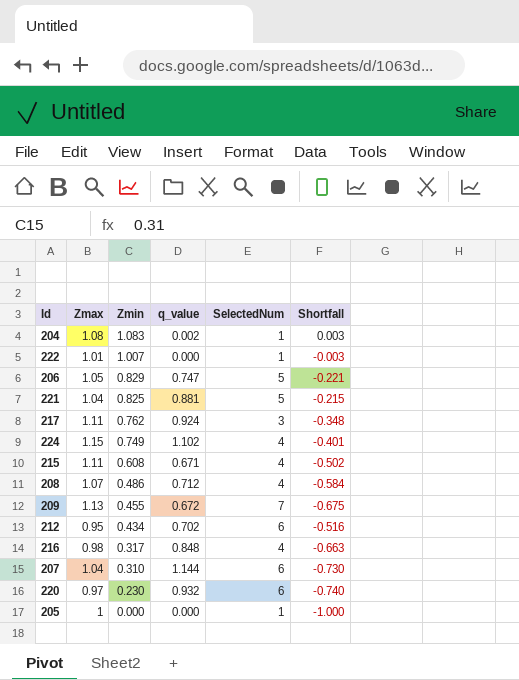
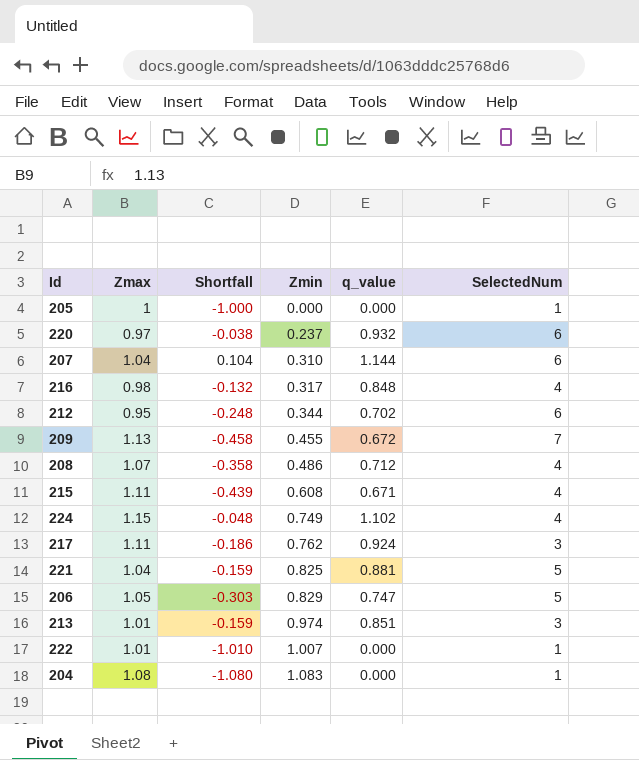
row order: Zmin descending -> Zmin ascending
column Shortfall | formula: [Zmin] - [Zmax] -> [q_value] - [Zmax]
column Shortfall | position: 6 -> 3
220 | Zmin: 0.230 -> 0.237
212 | Zmin: 0.434 -> 0.344
row 213: none -> 1.01 | -0.159 | 0.974 | 0.851 | 3
204 | q_value: 0.002 -> 0.000

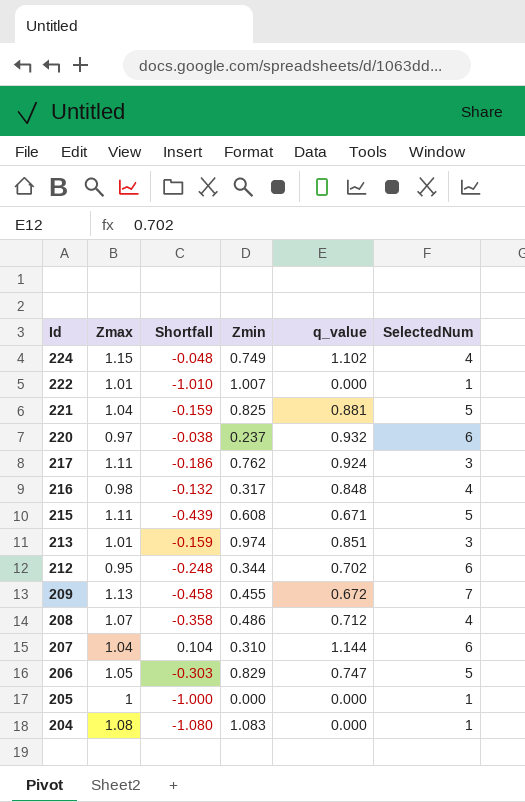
row order: Zmin ascending -> Id descending
215 | SelectedNum: 4 -> 5

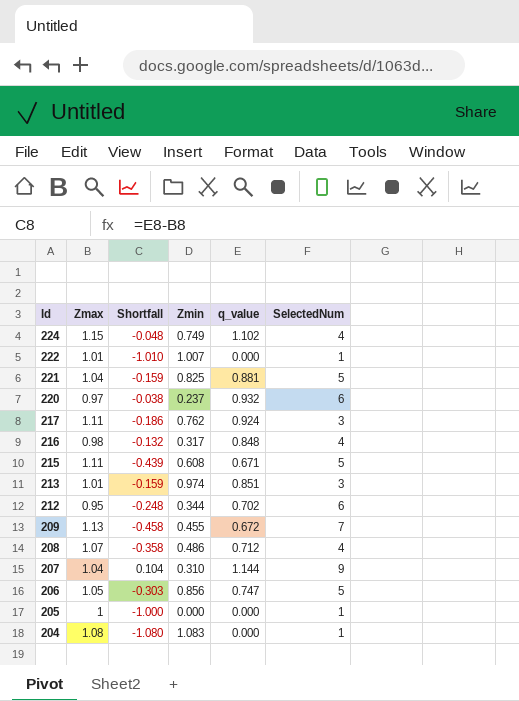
207 | SelectedNum: 6 -> 9
206 | Zmin: 0.829 -> 0.856

